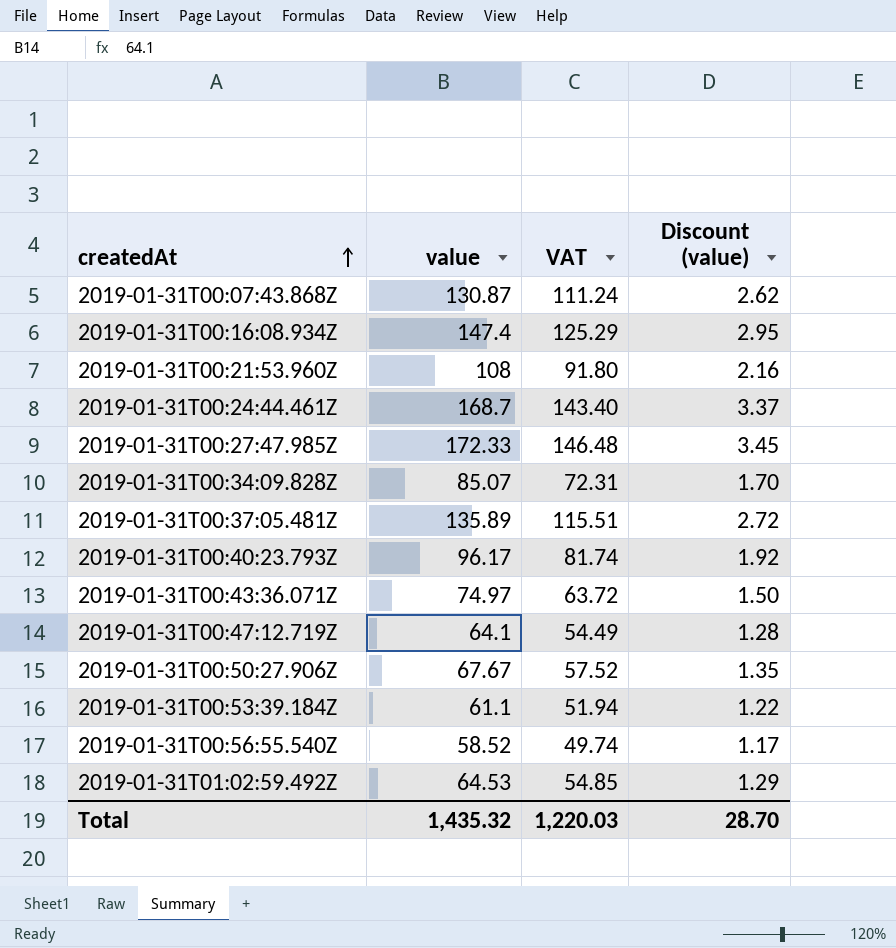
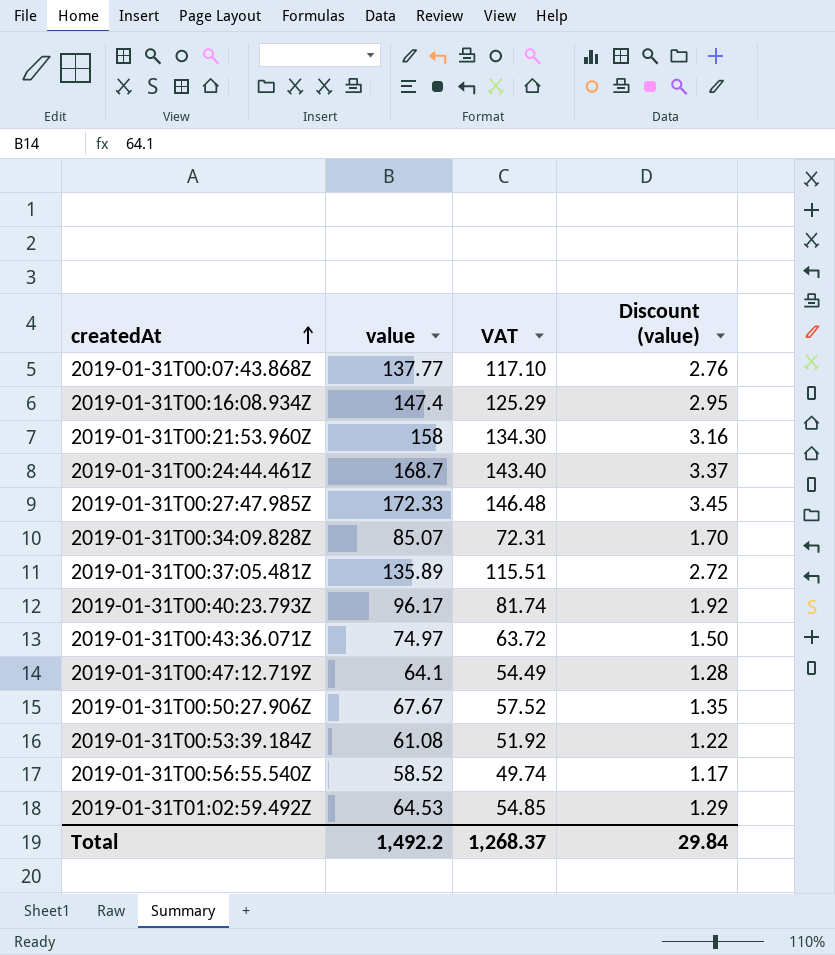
2019-01-31T00:07:43.868Z | value: 130.87 -> 137.77
2019-01-31T00:07:43.868Z | VAT: 111.24 -> 117.10
2019-01-31T00:07:43.868Z | Discount (value): 2.62 -> 2.76
2019-01-31T00:21:53.960Z | value: 108 -> 158
2019-01-31T00:21:53.960Z | VAT: 91.80 -> 134.30
2019-01-31T00:21:53.960Z | Discount (value): 2.16 -> 3.16
2019-01-31T00:53:39.184Z | value: 61.1 -> 61.08
2019-01-31T00:53:39.184Z | VAT: 51.94 -> 51.92
Total | value: 1,435.32 -> 1,492.2
Total | VAT: 1,220.03 -> 1,268.37
Total | Discount (value): 28.70 -> 29.84

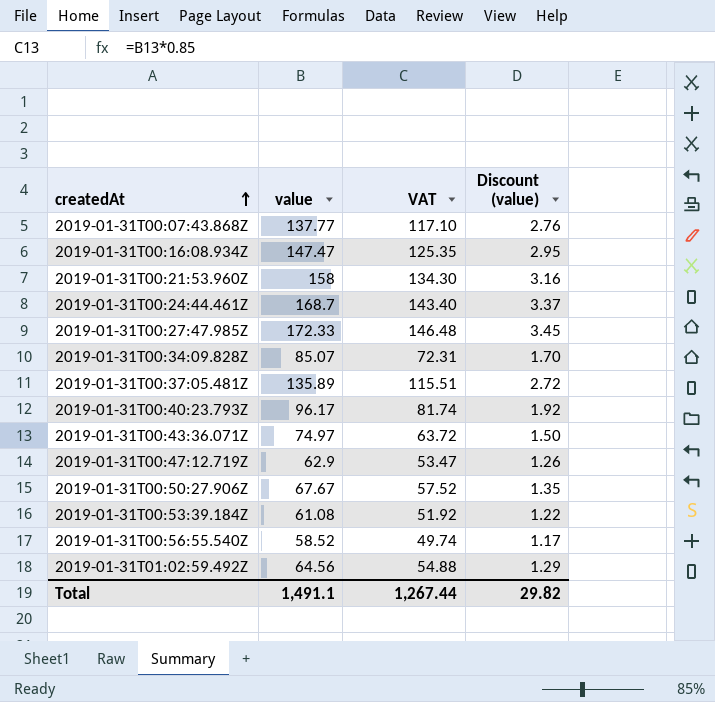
2019-01-31T00:16:08.934Z | value: 147.4 -> 147.47
2019-01-31T00:16:08.934Z | VAT: 125.29 -> 125.35
2019-01-31T00:47:12.719Z | value: 64.1 -> 62.9
2019-01-31T00:47:12.719Z | VAT: 54.49 -> 53.47
2019-01-31T00:47:12.719Z | Discount (value): 1.28 -> 1.26
2019-01-31T01:02:59.492Z | value: 64.53 -> 64.56
2019-01-31T01:02:59.492Z | VAT: 54.85 -> 54.88
Total | value: 1,492.2 -> 1,491.1
Total | VAT: 1,268.37 -> 1,267.44
Total | Discount (value): 29.84 -> 29.82

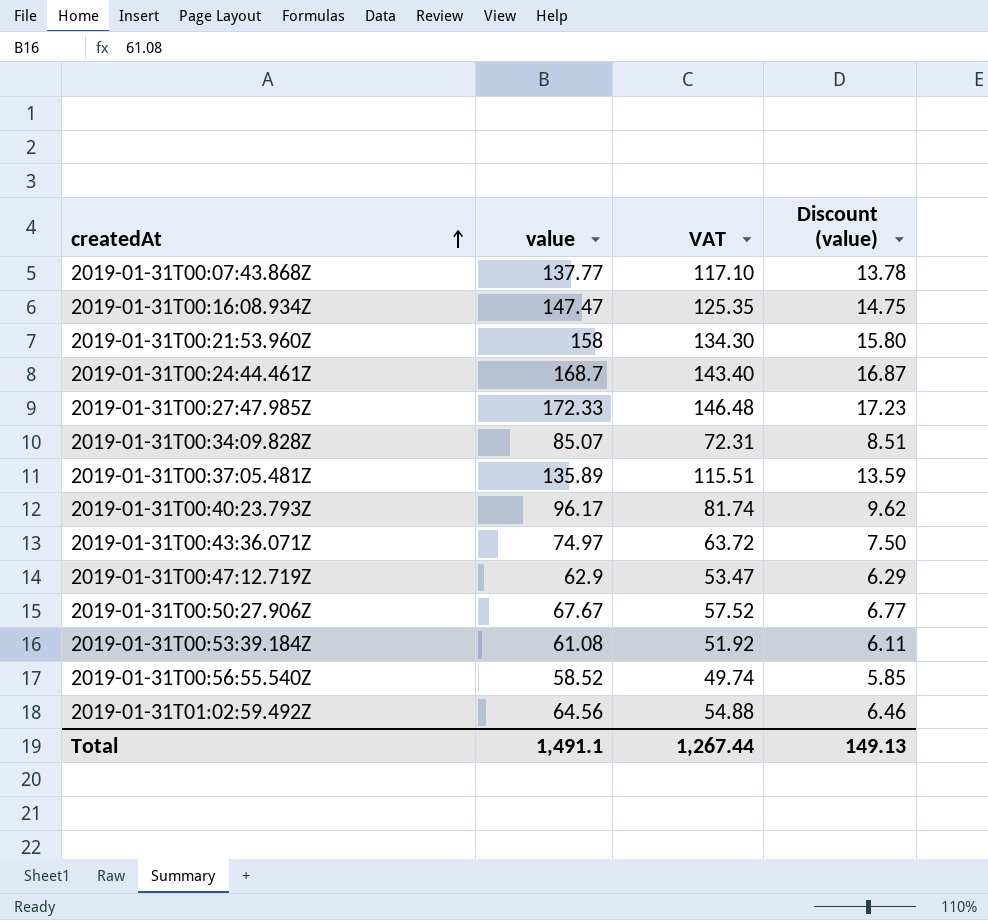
column Discount (value) | formula: [value] * 0.02 -> [value] * 0.1
Total | Discount (value): 29.82 -> 149.13

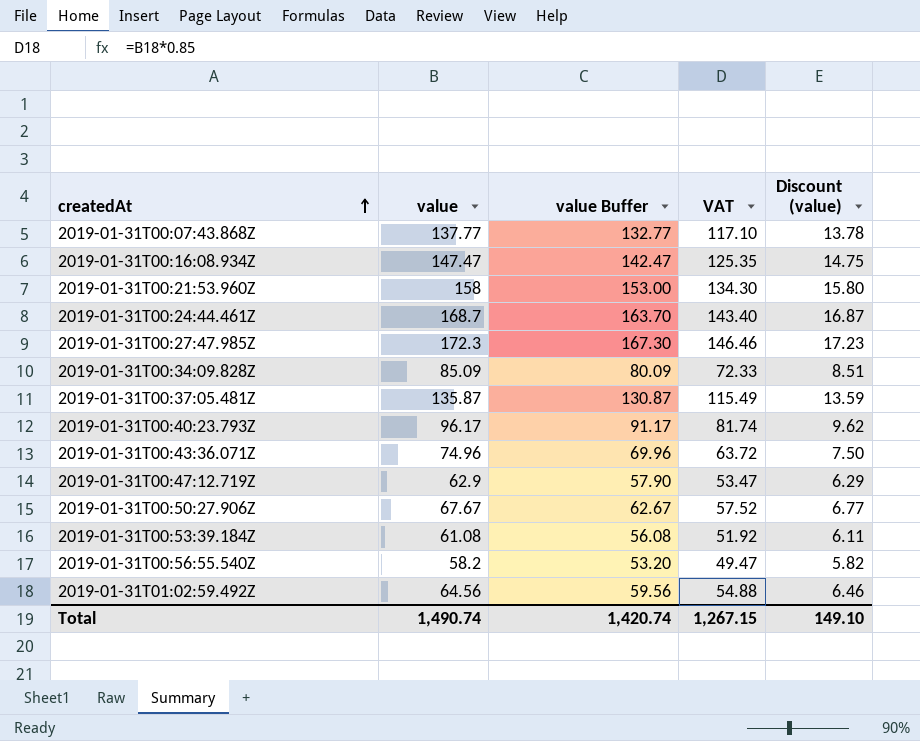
column value Buffer | formula: none -> [value] - 5
2019-01-31T00:27:47.985Z | value: 172.33 -> 172.3
2019-01-31T00:27:47.985Z | VAT: 146.48 -> 146.46
2019-01-31T00:34:09.828Z | value: 85.07 -> 85.09
2019-01-31T00:34:09.828Z | VAT: 72.31 -> 72.33
2019-01-31T00:37:05.481Z | value: 135.89 -> 135.87
2019-01-31T00:37:05.481Z | VAT: 115.51 -> 115.49
2019-01-31T00:43:36.071Z | value: 74.97 -> 74.96
2019-01-31T00:56:55.540Z | value: 58.52 -> 58.2
2019-01-31T00:56:55.540Z | VAT: 49.74 -> 49.47
2019-01-31T00:56:55.540Z | Discount (value): 5.85 -> 5.82
Total | value: 1,491.1 -> 1,490.74
Total | VAT: 1,267.44 -> 1,267.15
Total | Discount (value): 149.13 -> 149.10

